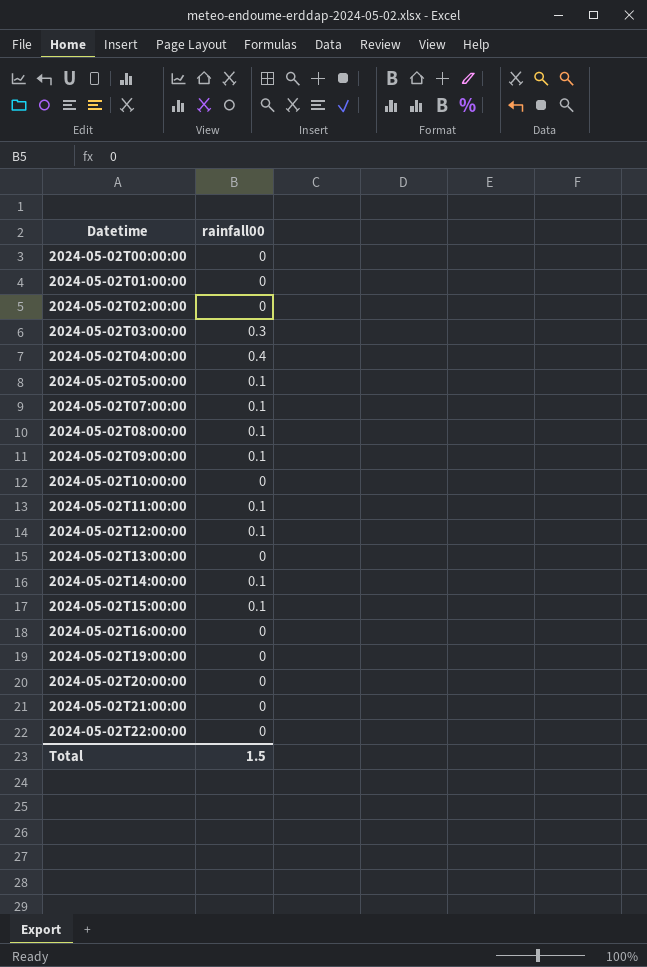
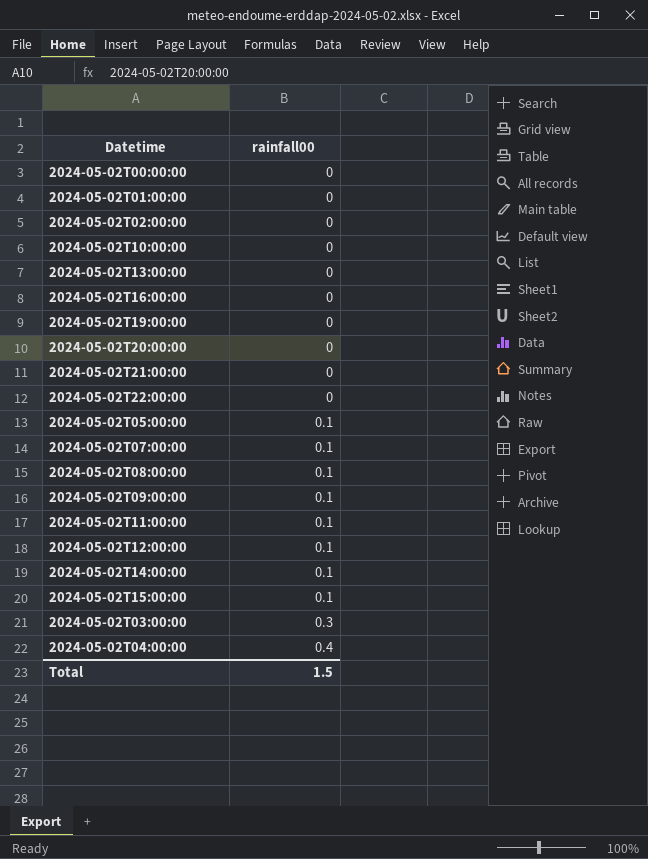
row order: Datetime ascending -> rainfall00 ascending

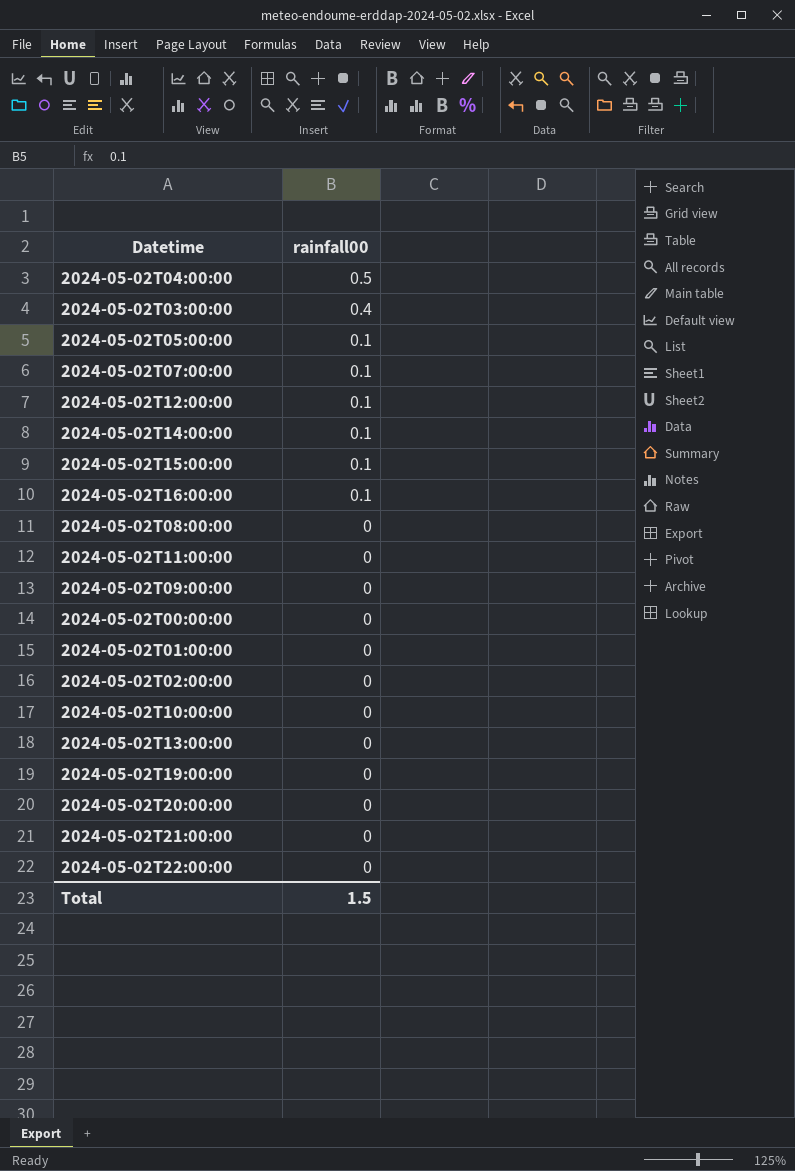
row order: rainfall00 ascending -> rainfall00 descending
2024-05-02T04:00:00 | rainfall00: 0.4 -> 0.5
2024-05-02T03:00:00 | rainfall00: 0.3 -> 0.4
2024-05-02T16:00:00 | rainfall00: 0 -> 0.1
2024-05-02T08:00:00 | rainfall00: 0.1 -> 0
2024-05-02T11:00:00 | rainfall00: 0.1 -> 0
2024-05-02T09:00:00 | rainfall00: 0.1 -> 0

